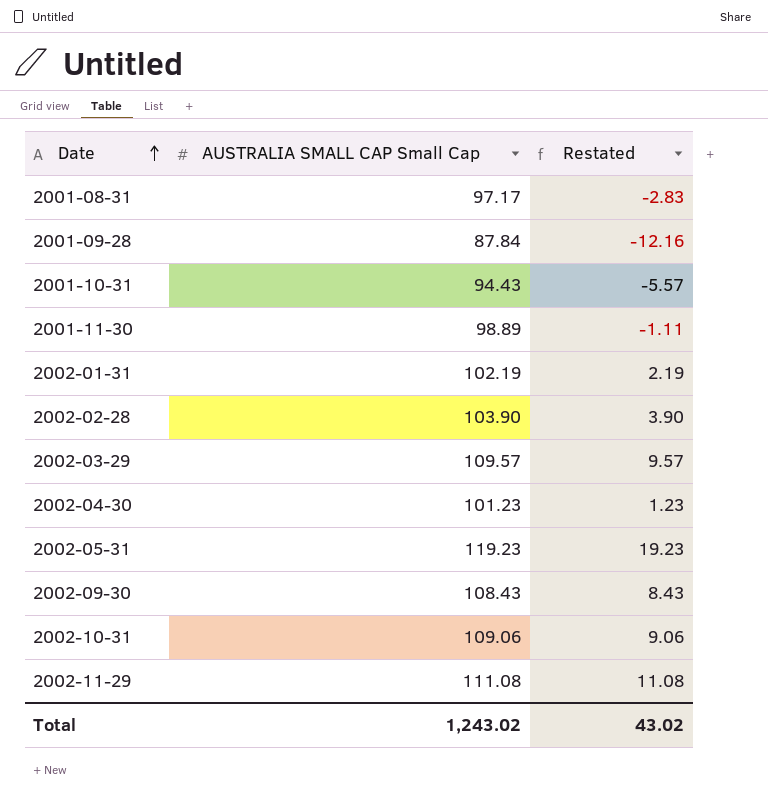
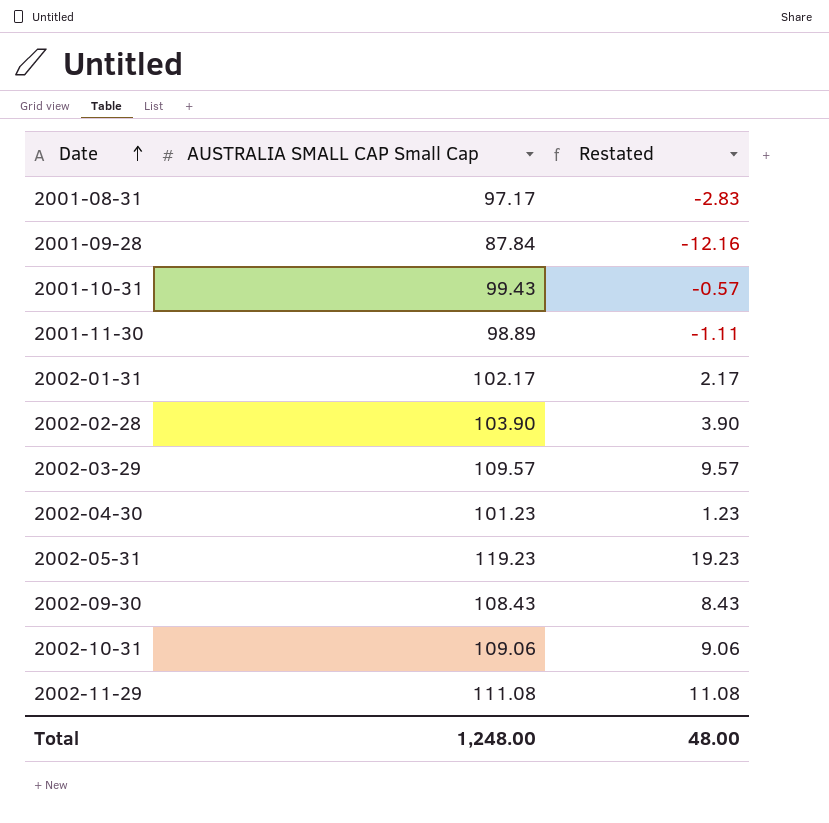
2001-10-31 | AUSTRALIA SMALL CAP Small Cap: 94.43 -> 99.43
2001-10-31 | Restated: -5.57 -> -0.57
2002-01-31 | AUSTRALIA SMALL CAP Small Cap: 102.19 -> 102.17
2002-01-31 | Restated: 2.19 -> 2.17
Total | AUSTRALIA SMALL CAP Small Cap: 1,243.02 -> 1,248.00
Total | Restated: 43.02 -> 48.00

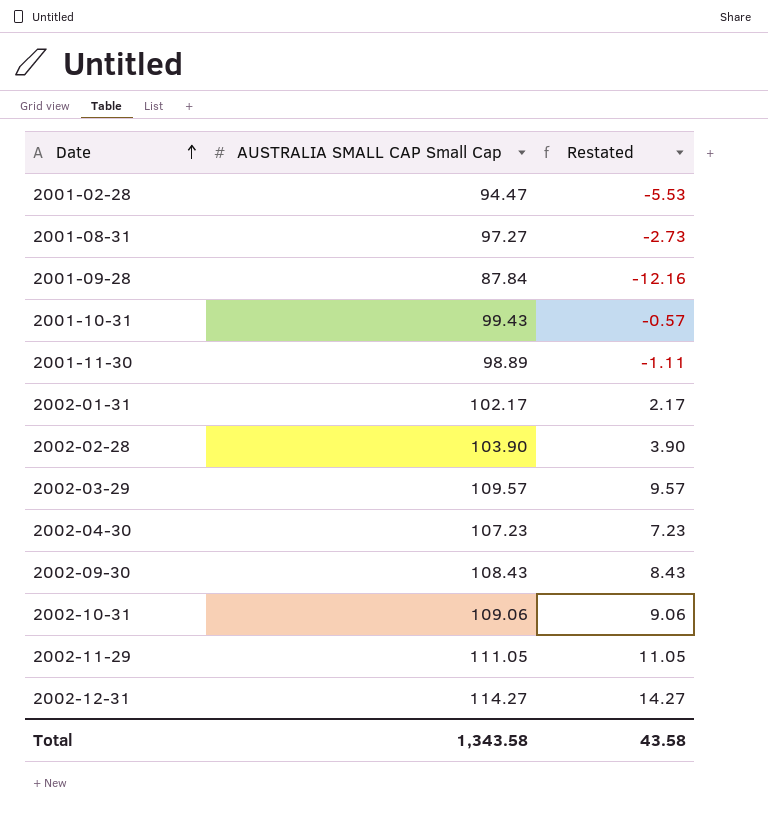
row 2002-05-31: 119.23 | 19.23 -> none
row 2001-02-28: none -> 94.47 | -5.53
2001-08-31 | AUSTRALIA SMALL CAP Small Cap: 97.17 -> 97.27
2001-08-31 | Restated: -2.83 -> -2.73
2002-04-30 | AUSTRALIA SMALL CAP Small Cap: 101.23 -> 107.23
2002-04-30 | Restated: 1.23 -> 7.23
2002-11-29 | AUSTRALIA SMALL CAP Small Cap: 111.08 -> 111.05
2002-11-29 | Restated: 11.08 -> 11.05
row 2002-12-31: none -> 114.27 | 14.27
Total | AUSTRALIA SMALL CAP Small Cap: 1,248.00 -> 1,343.58
Total | Restated: 48.00 -> 43.58

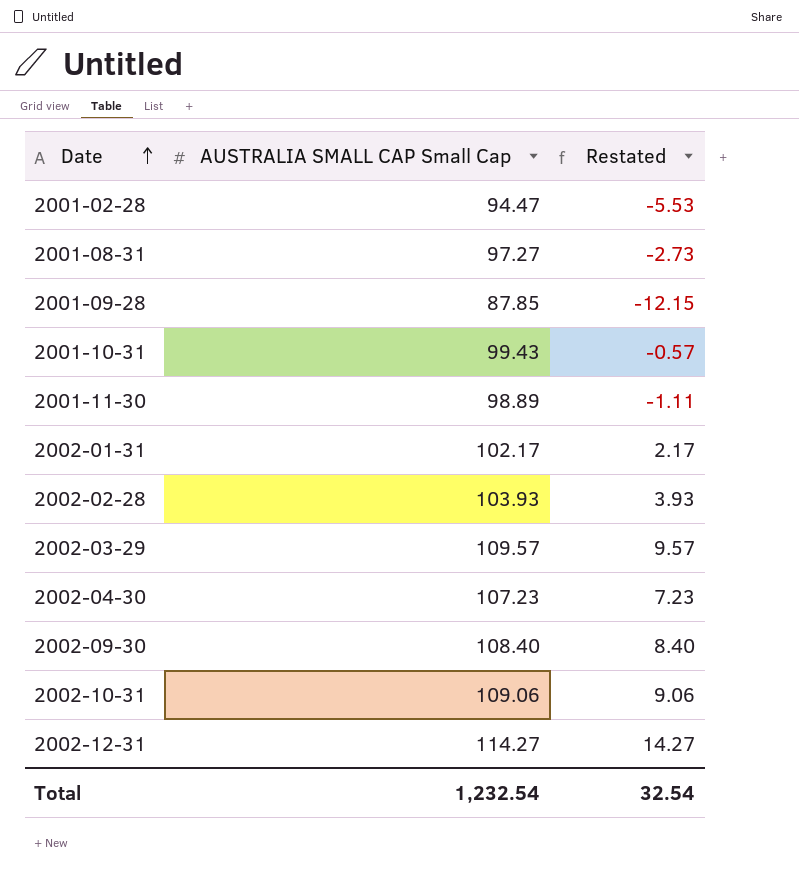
row 2002-11-29: 111.05 | 11.05 -> none
2001-09-28 | AUSTRALIA SMALL CAP Small Cap: 87.84 -> 87.85
2001-09-28 | Restated: -12.16 -> -12.15
2002-02-28 | AUSTRALIA SMALL CAP Small Cap: 103.90 -> 103.93
2002-02-28 | Restated: 3.90 -> 3.93
2002-09-30 | AUSTRALIA SMALL CAP Small Cap: 108.43 -> 108.40
2002-09-30 | Restated: 8.43 -> 8.40
Total | AUSTRALIA SMALL CAP Small Cap: 1,343.58 -> 1,232.54
Total | Restated: 43.58 -> 32.54

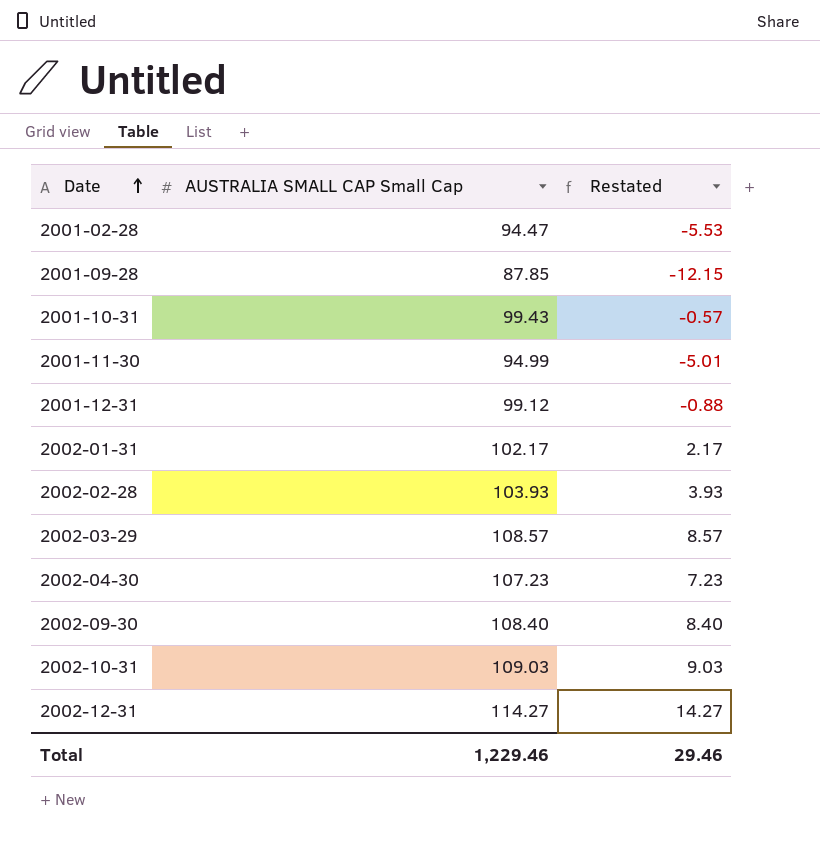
row 2001-08-31: 97.27 | -2.73 -> none
2001-11-30 | AUSTRALIA SMALL CAP Small Cap: 98.89 -> 94.99
2001-11-30 | Restated: -1.11 -> -5.01
row 2001-12-31: none -> 99.12 | -0.88
2002-03-29 | AUSTRALIA SMALL CAP Small Cap: 109.57 -> 108.57
2002-03-29 | Restated: 9.57 -> 8.57
2002-10-31 | AUSTRALIA SMALL CAP Small Cap: 109.06 -> 109.03
2002-10-31 | Restated: 9.06 -> 9.03
Total | AUSTRALIA SMALL CAP Small Cap: 1,232.54 -> 1,229.46
Total | Restated: 32.54 -> 29.46

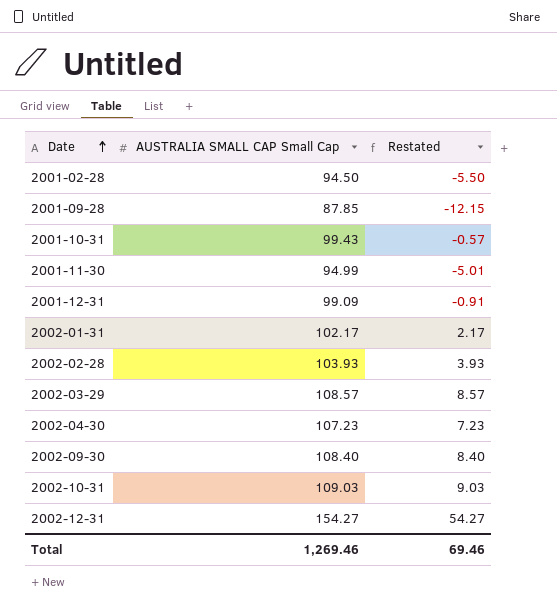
2001-02-28 | AUSTRALIA SMALL CAP Small Cap: 94.47 -> 94.50
2001-02-28 | Restated: -5.53 -> -5.50
2001-12-31 | AUSTRALIA SMALL CAP Small Cap: 99.12 -> 99.09
2001-12-31 | Restated: -0.88 -> -0.91
2002-12-31 | AUSTRALIA SMALL CAP Small Cap: 114.27 -> 154.27
2002-12-31 | Restated: 14.27 -> 54.27
Total | AUSTRALIA SMALL CAP Small Cap: 1,229.46 -> 1,269.46
Total | Restated: 29.46 -> 69.46

